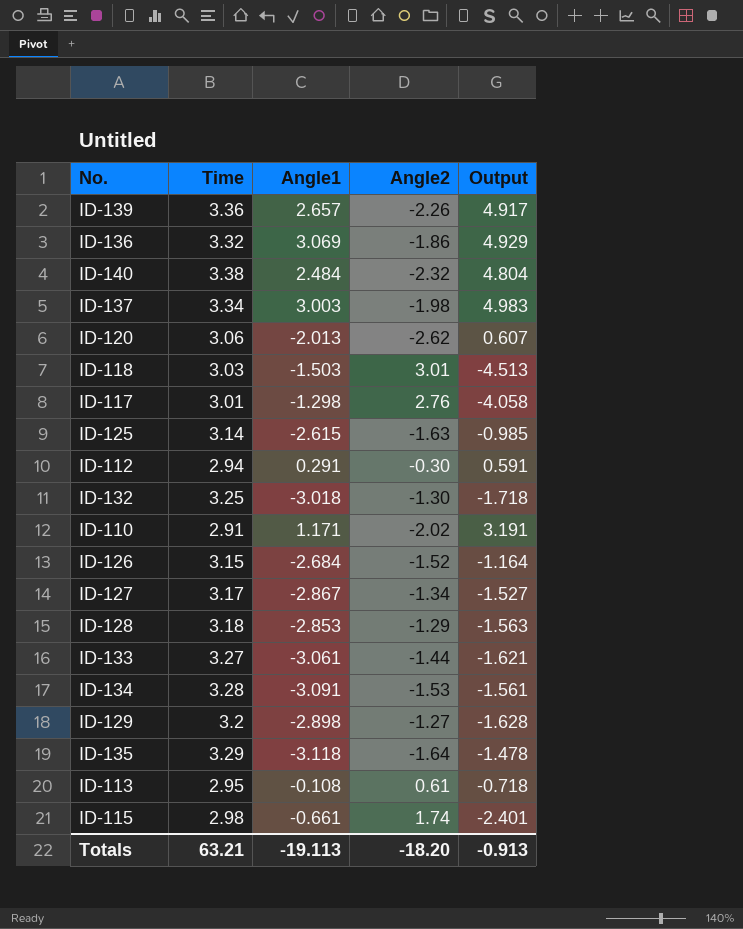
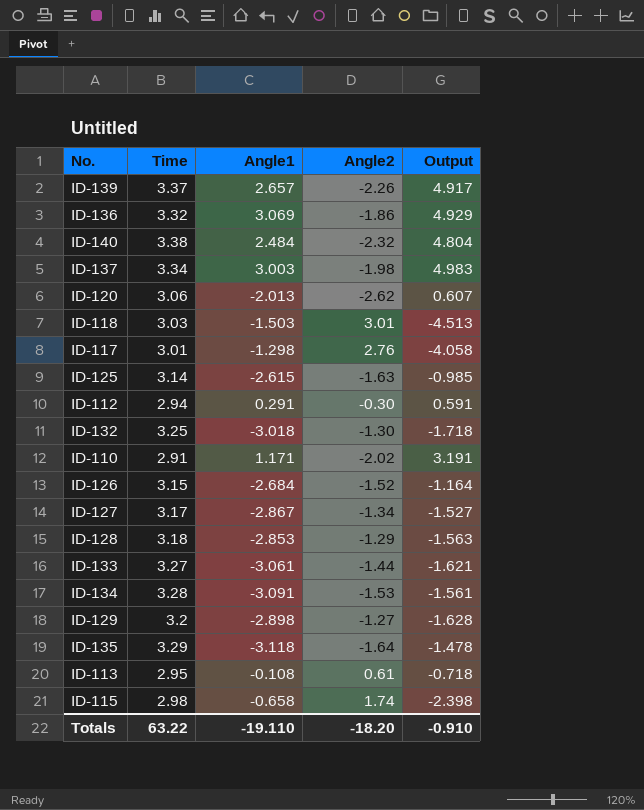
ID-139 | Time: 3.36 -> 3.37
ID-115 | Angle1: -0.661 -> -0.658
ID-115 | Output: -2.401 -> -2.398
Totals | Time: 63.21 -> 63.22
Totals | Angle1: -19.113 -> -19.110
Totals | Output: -0.913 -> -0.910

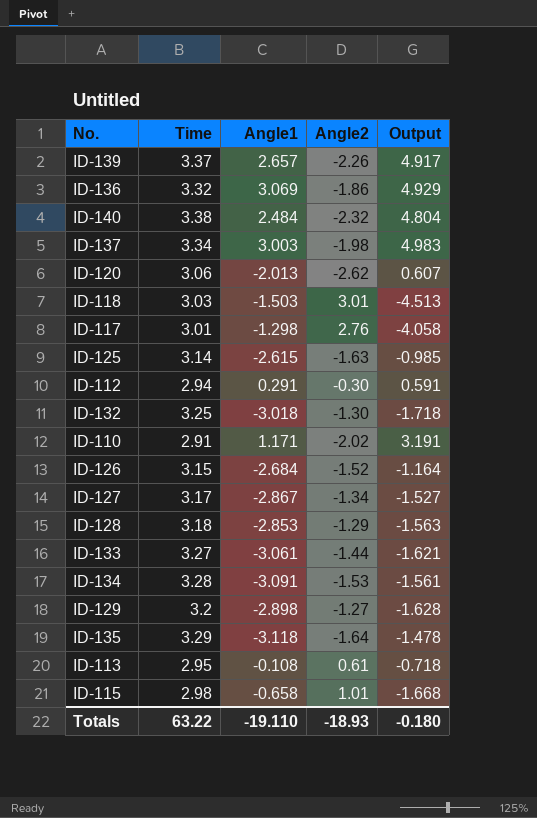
ID-115 | Angle2: 1.74 -> 1.01
ID-115 | Output: -2.398 -> -1.668
Totals | Angle2: -18.20 -> -18.93
Totals | Output: -0.910 -> -0.180

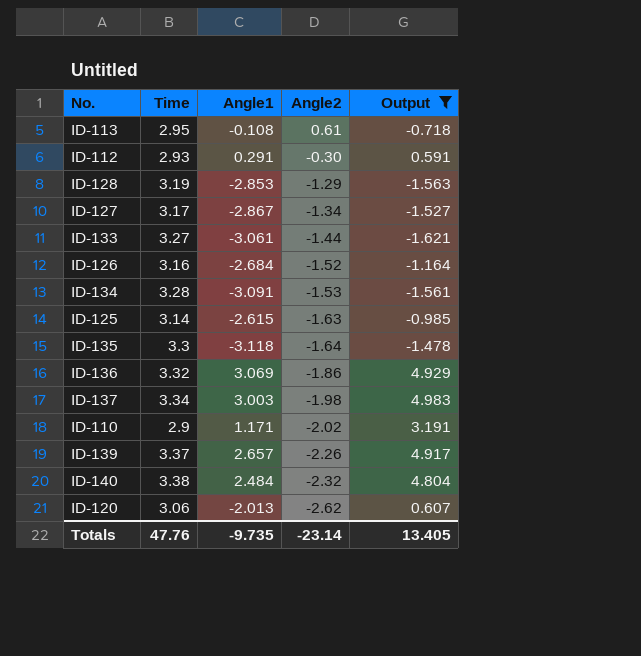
filter: none -> Output >= -1.621
row order: none -> Angle2 descending
ID-112 | Time: 2.94 -> 2.93
ID-128 | Time: 3.18 -> 3.19
ID-126 | Time: 3.15 -> 3.16
ID-135 | Time: 3.29 -> 3.3
ID-110 | Time: 2.91 -> 2.9
Totals | Time: 63.22 -> 47.76
Totals | Angle1: -19.110 -> -9.735
Totals | Angle2: -18.93 -> -23.14
Totals | Output: -0.180 -> 13.405

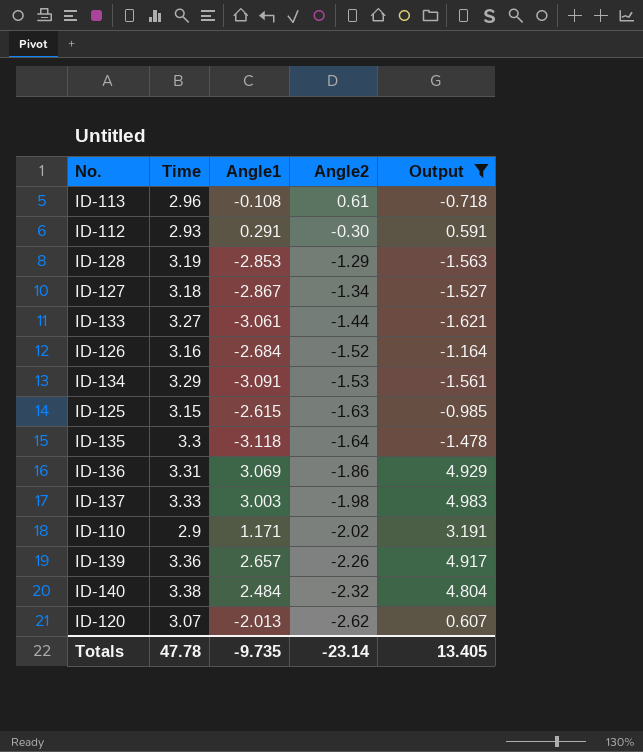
ID-113 | Time: 2.95 -> 2.96
ID-127 | Time: 3.17 -> 3.18
ID-134 | Time: 3.28 -> 3.29
ID-125 | Time: 3.14 -> 3.15
ID-136 | Time: 3.32 -> 3.31
ID-137 | Time: 3.34 -> 3.33
ID-139 | Time: 3.37 -> 3.36
ID-120 | Time: 3.06 -> 3.07
Totals | Time: 47.76 -> 47.78

